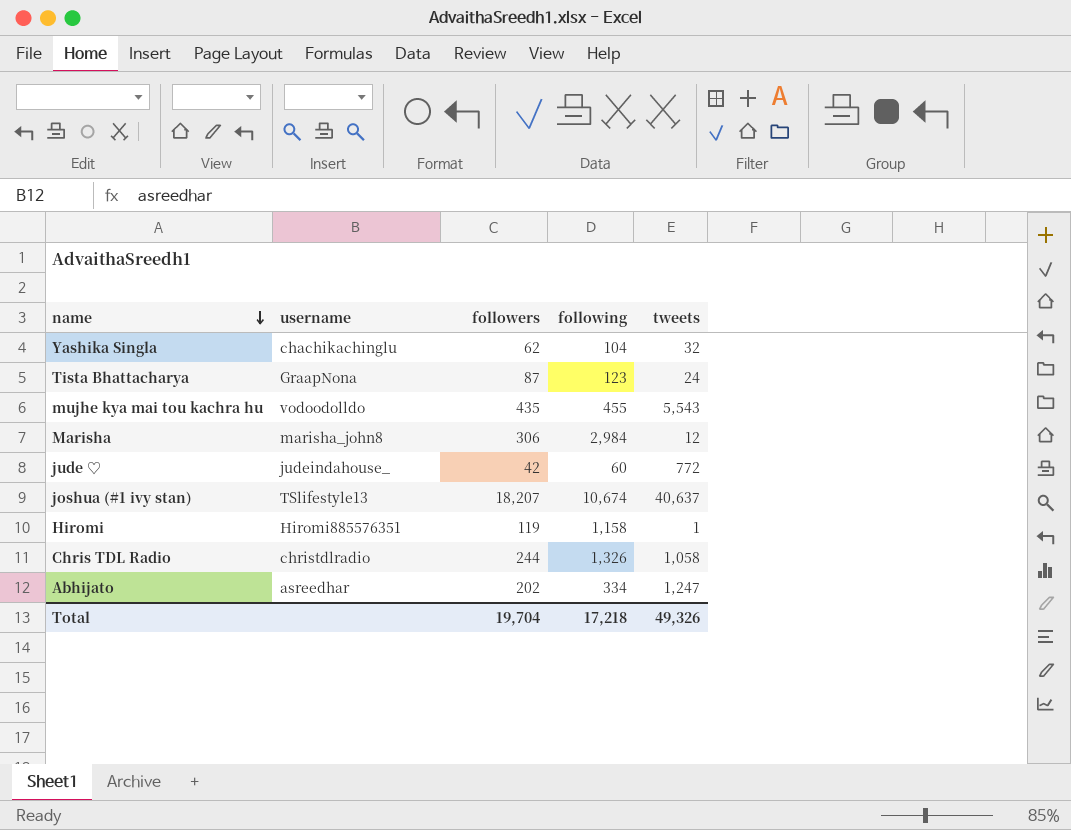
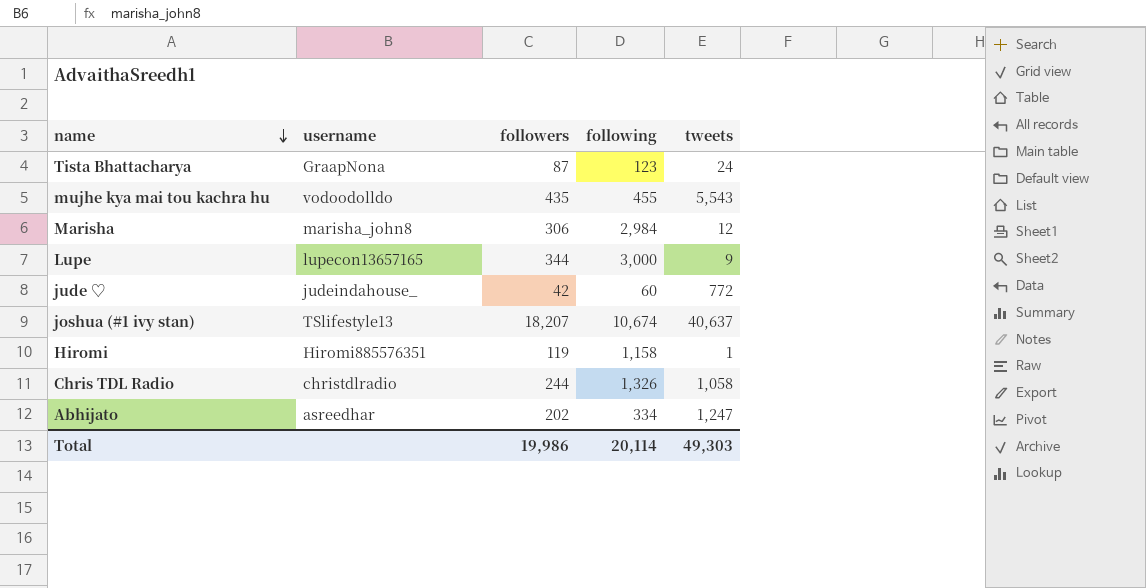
row Yashika Singla: chachikachinglu | 62 | 104 | 32 -> none
row Lupe: none -> lupecon13657165 | 344 | 3,000 | 9
Total | followers: 19,704 -> 19,986
Total | following: 17,218 -> 20,114
Total | tweets: 49,326 -> 49,303

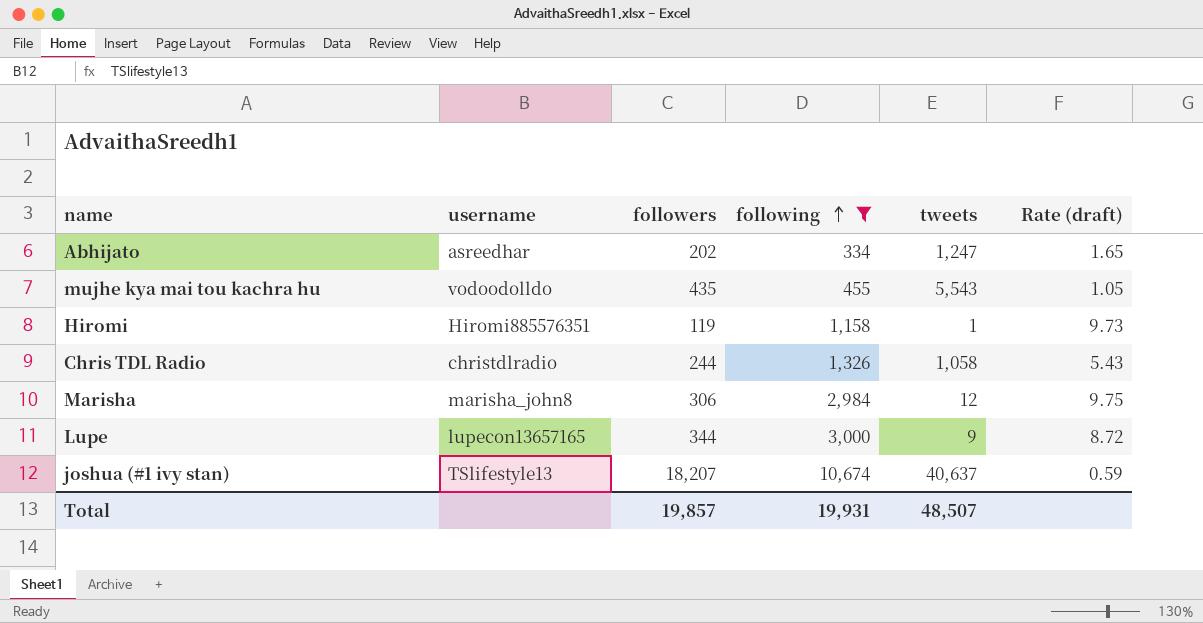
filter: none -> following >= 334
row order: name descending -> following ascending
column Rate (draft) | formula: none -> [following] / [followers]
Total | followers: 19,986 -> 19,857
Total | following: 20,114 -> 19,931
Total | tweets: 49,303 -> 48,507

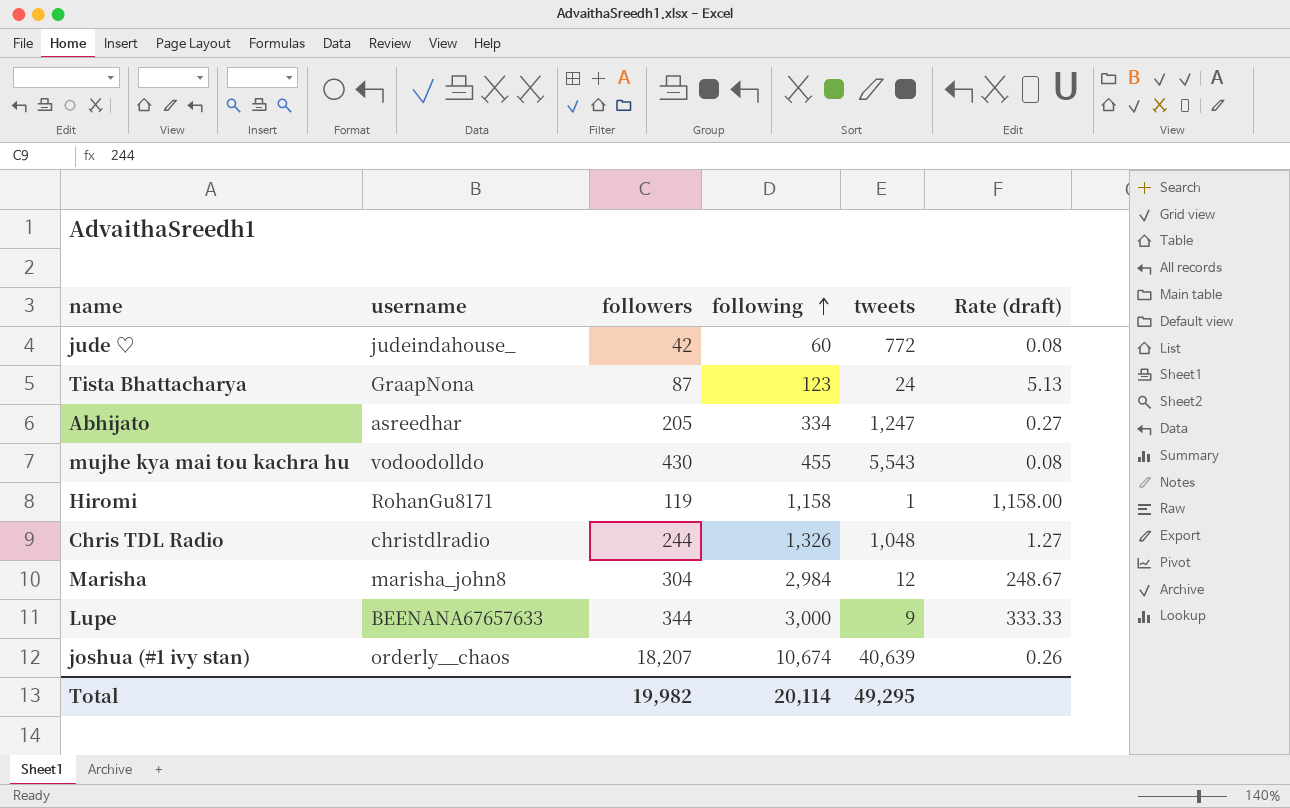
filter: following >= 334 -> none
column Rate (draft) | formula: [following] / [followers] -> [following] / [tweets]
Abhijato | followers: 202 -> 205
mujhe kya mai tou kachra hu | followers: 435 -> 430
Hiromi | username: Hiromi885576351 -> RohanGu8171
Chris TDL Radio | tweets: 1,058 -> 1,048
Marisha | followers: 306 -> 304
Lupe | username: lupecon13657165 -> BEENANA67657633
joshua (#1 ivy stan) | username: TSlifestyle13 -> orderly__chaos
joshua (#1 ivy stan) | tweets: 40,637 -> 40,639
Total | followers: 19,857 -> 19,982
Total | following: 19,931 -> 20,114
Total | tweets: 48,507 -> 49,295

